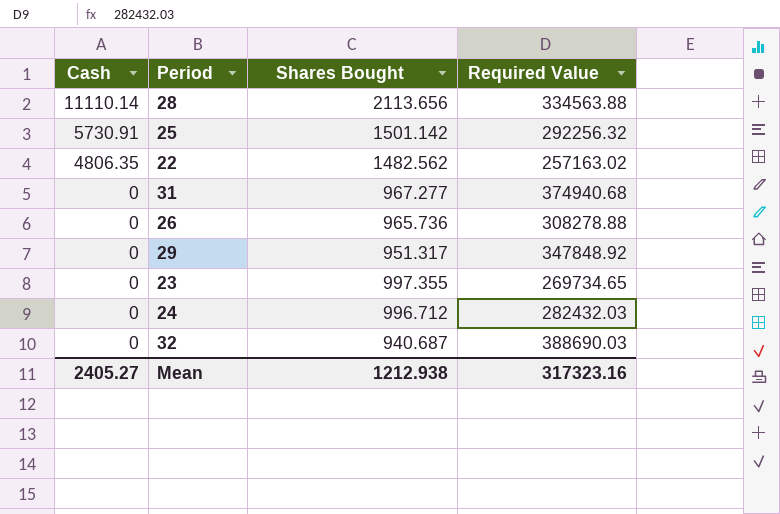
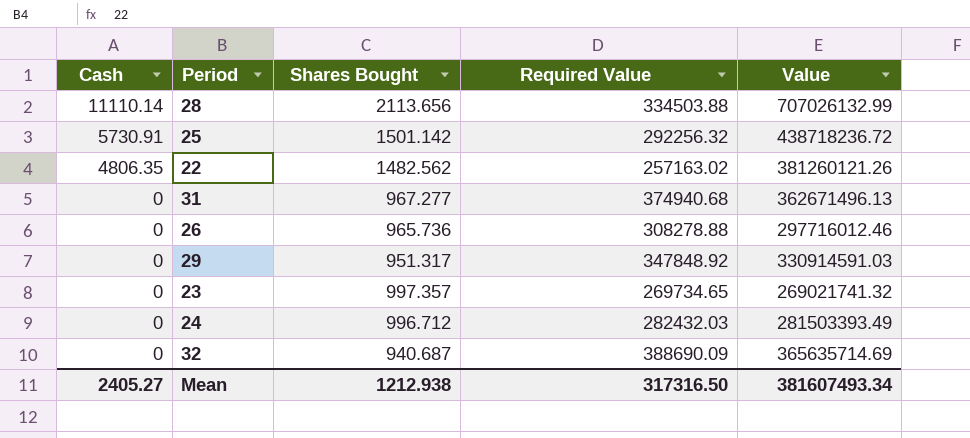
column Value | formula: none -> [Shares Bought] * [Required Value]
28 | Required Value: 334563.88 -> 334503.88
23 | Shares Bought: 997.355 -> 997.357
32 | Required Value: 388690.03 -> 388690.09
Mean | Required Value: 317323.16 -> 317316.50

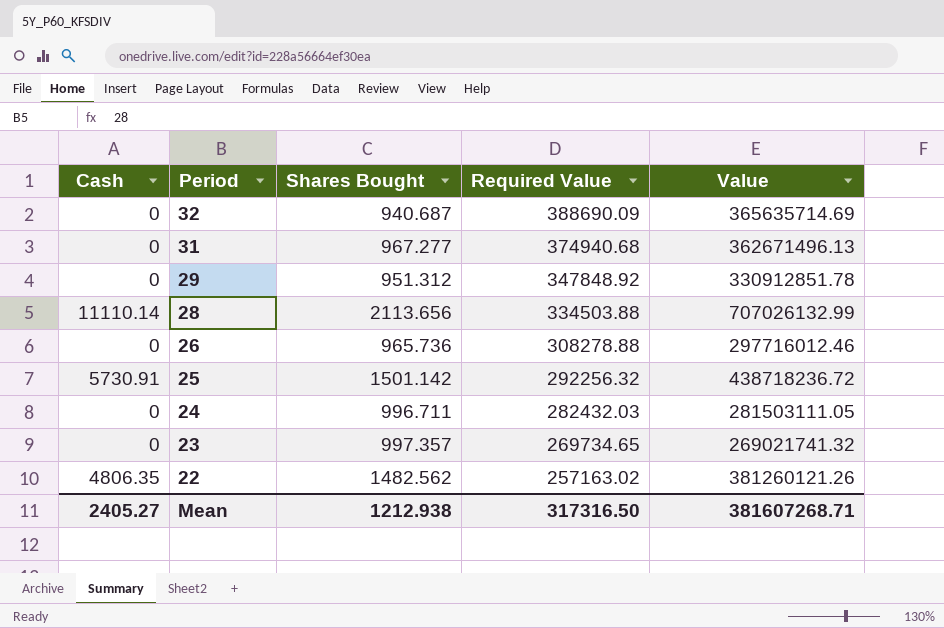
row order: Cash descending -> Period descending
29 | Shares Bought: 951.317 -> 951.312
29 | Value: 330914591.03 -> 330912851.78
24 | Shares Bought: 996.712 -> 996.711
24 | Value: 281503393.49 -> 281503111.05
Mean | Value: 381607493.34 -> 381607268.71

